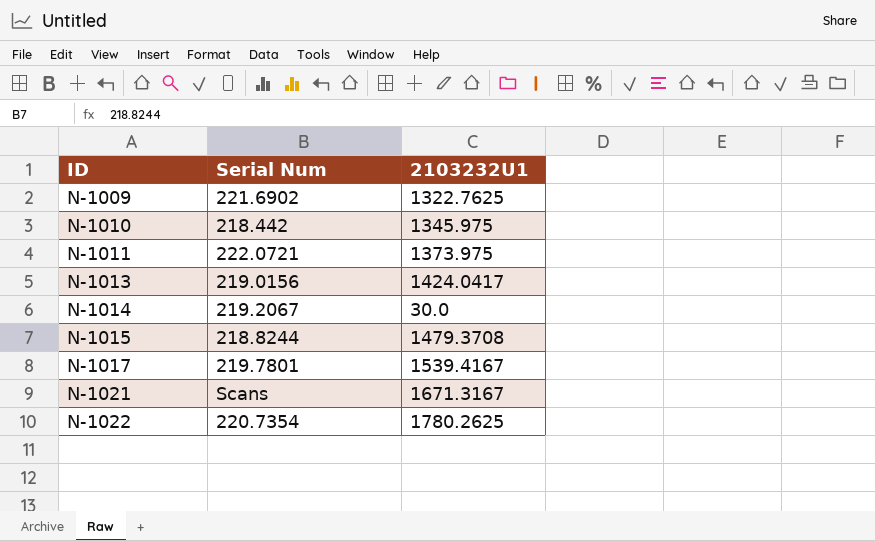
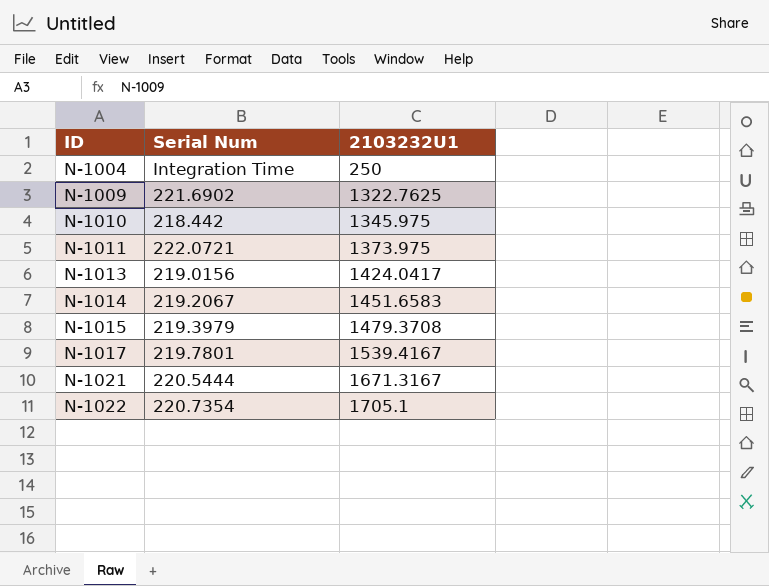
row N-1004: none -> Integration Time | 250
N-1014 | 2103232U1: 30.0 -> 1451.6583
N-1015 | Serial Num: 218.8244 -> 219.3979
N-1021 | Serial Num: Scans -> 220.5444
N-1022 | 2103232U1: 1780.2625 -> 1705.1

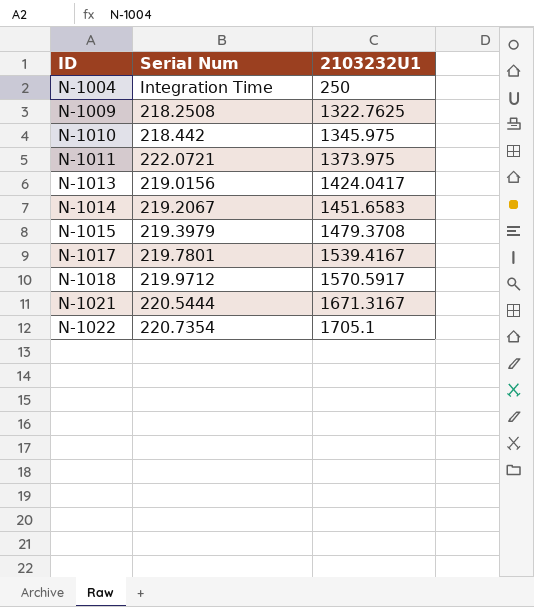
N-1009 | Serial Num: 221.6902 -> 218.2508
row N-1018: none -> 219.9712 | 1570.5917

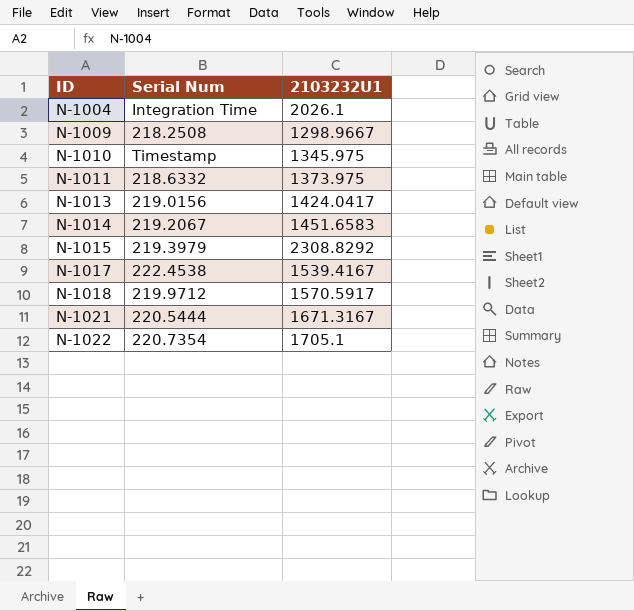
N-1004 | 2103232U1: 250 -> 2026.1
N-1009 | 2103232U1: 1322.7625 -> 1298.9667
N-1010 | Serial Num: 218.442 -> Timestamp
N-1011 | Serial Num: 222.0721 -> 218.6332
N-1015 | 2103232U1: 1479.3708 -> 2308.8292
N-1017 | Serial Num: 219.7801 -> 222.4538

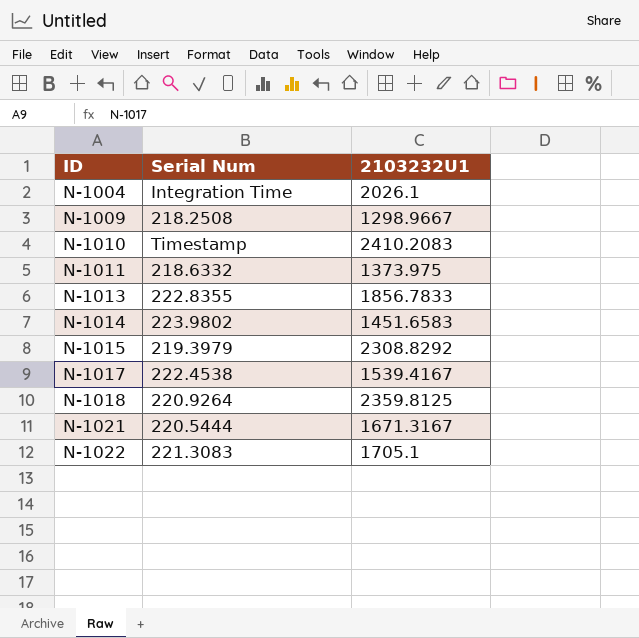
N-1010 | 2103232U1: 1345.975 -> 2410.2083
N-1013 | Serial Num: 219.0156 -> 222.8355
N-1013 | 2103232U1: 1424.0417 -> 1856.7833
N-1014 | Serial Num: 219.2067 -> 223.9802
N-1018 | Serial Num: 219.9712 -> 220.9264
N-1018 | 2103232U1: 1570.5917 -> 2359.8125
N-1022 | Serial Num: 220.7354 -> 221.3083

